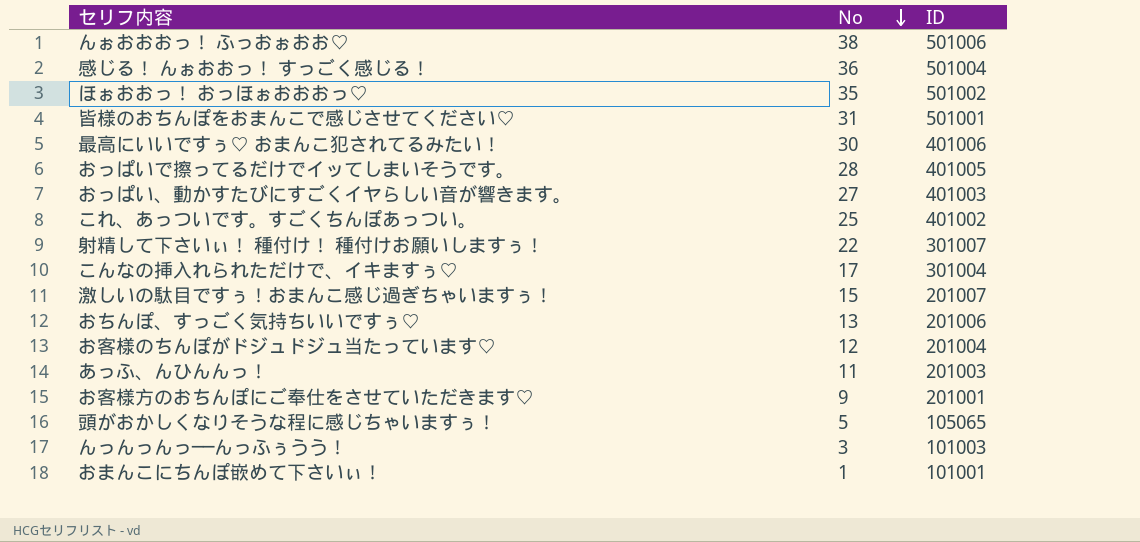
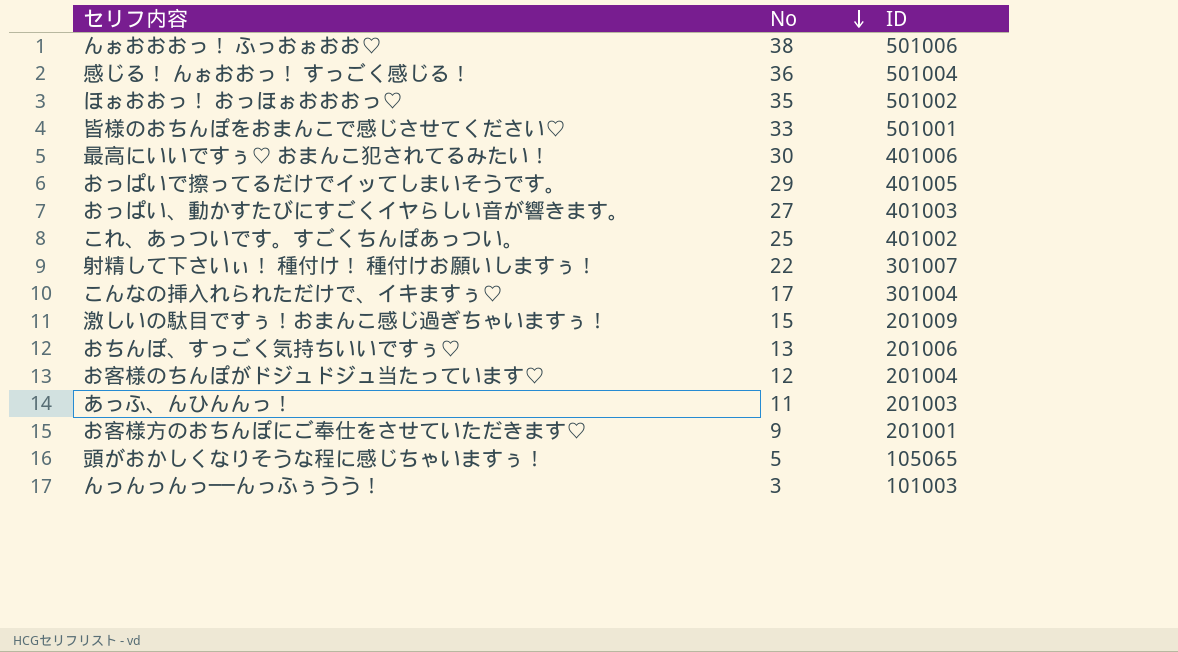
row おまんこにちんぽ嵌めて下さいぃ！: 1 | 101001 -> none
皆様のおちんぽをおまんこで感じさせてください♡ | No: 31 -> 33
おっぱいで擦ってるだけでイッてしまいそうです。 | No: 28 -> 29
激しいの駄目ですぅ！おまんこ感じ過ぎちゃいますぅ！ | ID: 201007 -> 201009

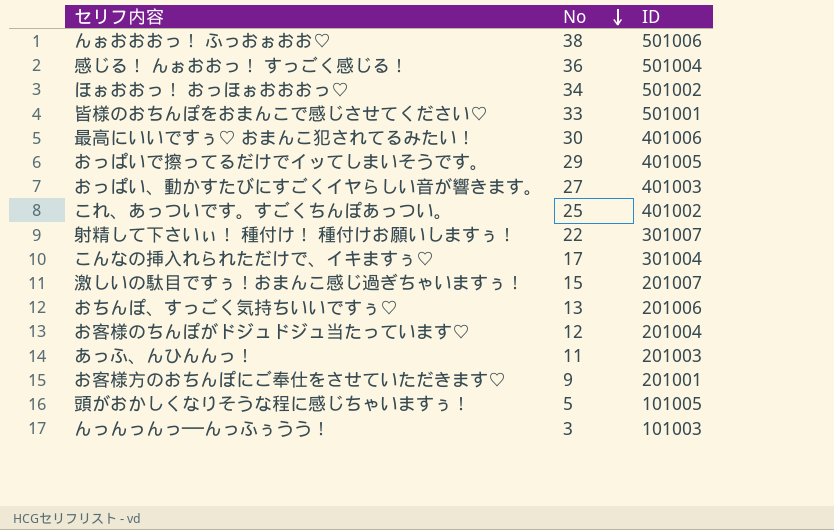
ほぉおおっ！ おっほぉおおおっ♡ | No: 35 -> 34
激しいの駄目ですぅ！おまんこ感じ過ぎちゃいますぅ！ | ID: 201009 -> 201007
頭がおかしくなりそうな程に感じちゃいますぅ！ | ID: 105065 -> 101005

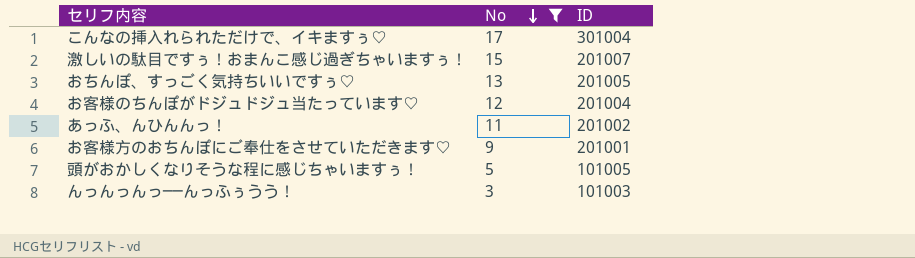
filter: none -> No <= 17
おちんぽ、すっごく気持ちいいですぅ♡ | ID: 201006 -> 201005
あっふ、んひんんっ！ | ID: 201003 -> 201002

